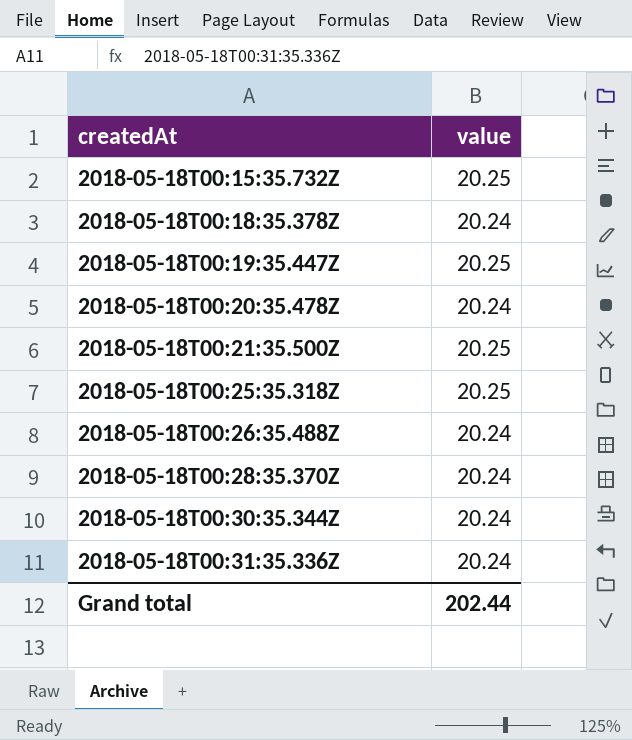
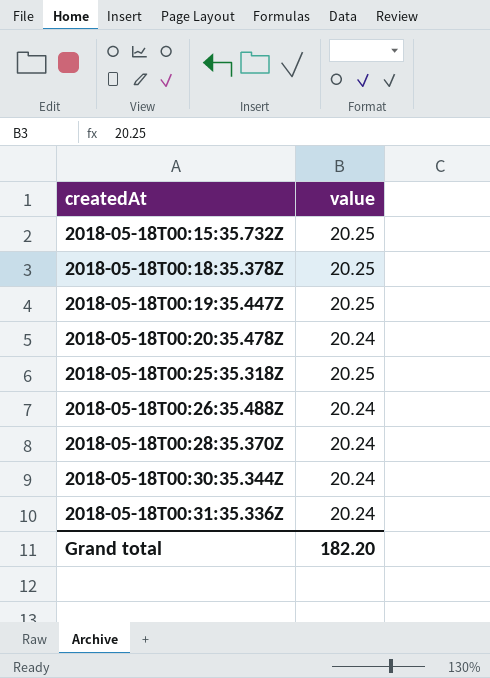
row 2018-05-18T00:21:35.500Z: 20.25 -> none
2018-05-18T00:18:35.378Z | value: 20.24 -> 20.25
Grand total | value: 202.44 -> 182.20

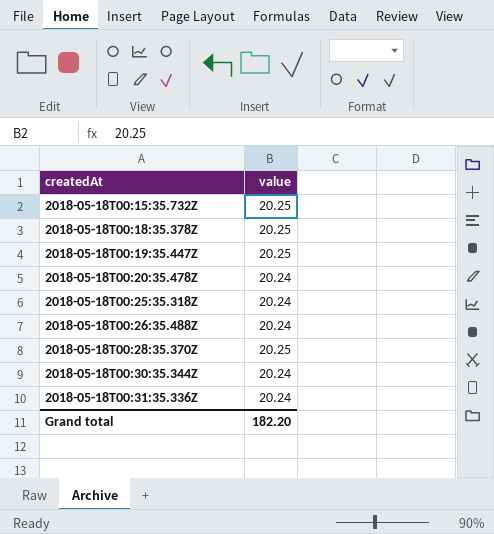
2018-05-18T00:25:35.318Z | value: 20.25 -> 20.24
2018-05-18T00:28:35.370Z | value: 20.24 -> 20.25

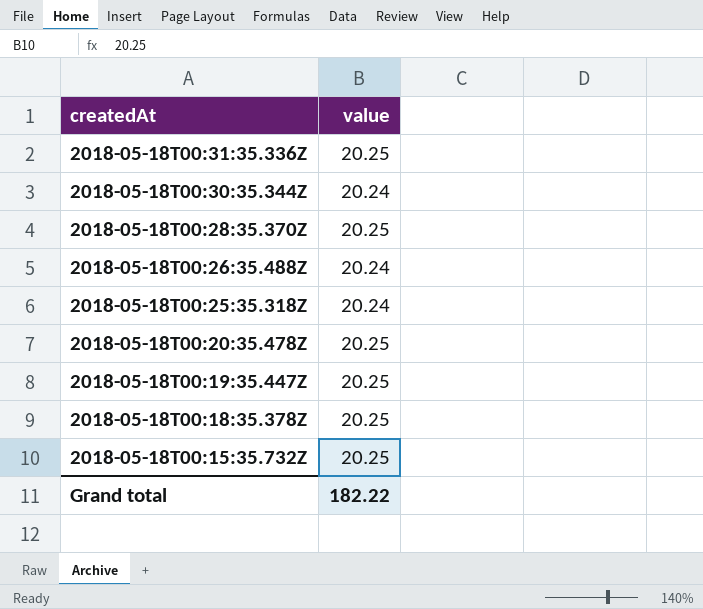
row order: createdAt ascending -> createdAt descending
2018-05-18T00:31:35.336Z | value: 20.24 -> 20.25
2018-05-18T00:20:35.478Z | value: 20.24 -> 20.25
Grand total | value: 182.20 -> 182.22

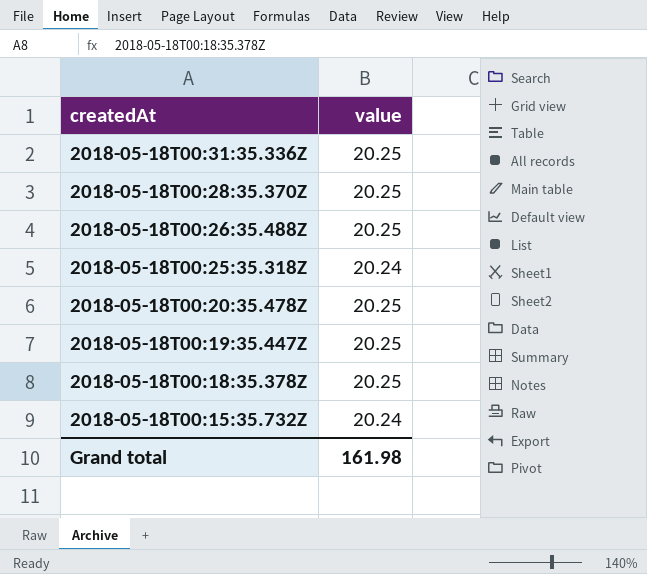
row 2018-05-18T00:30:35.344Z: 20.24 -> none
2018-05-18T00:26:35.488Z | value: 20.24 -> 20.25
2018-05-18T00:15:35.732Z | value: 20.25 -> 20.24
Grand total | value: 182.22 -> 161.98

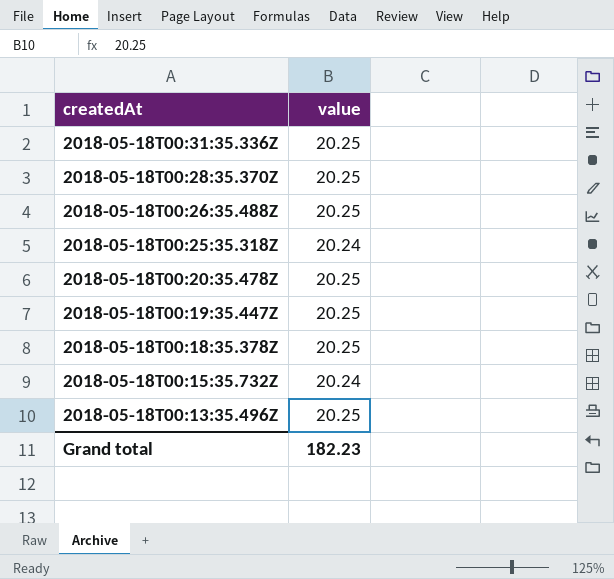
row 2018-05-18T00:13:35.496Z: none -> 20.25
Grand total | value: 161.98 -> 182.23

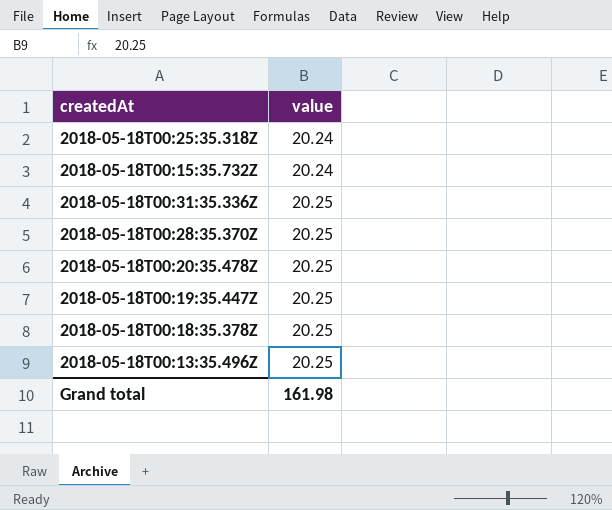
row order: createdAt descending -> value ascending
row 2018-05-18T00:26:35.488Z: 20.25 -> none
Grand total | value: 182.23 -> 161.98

